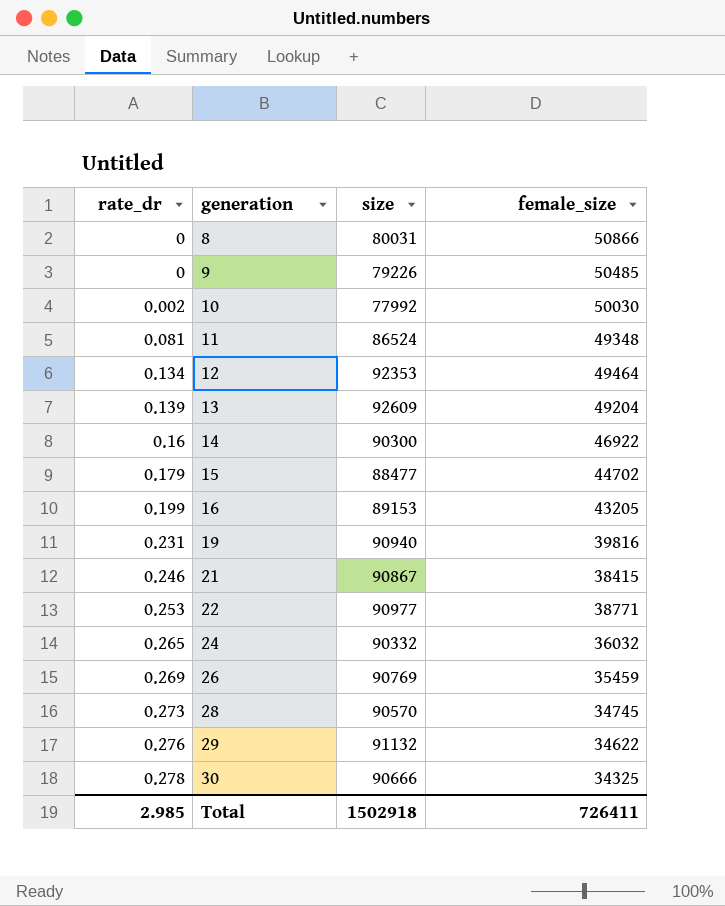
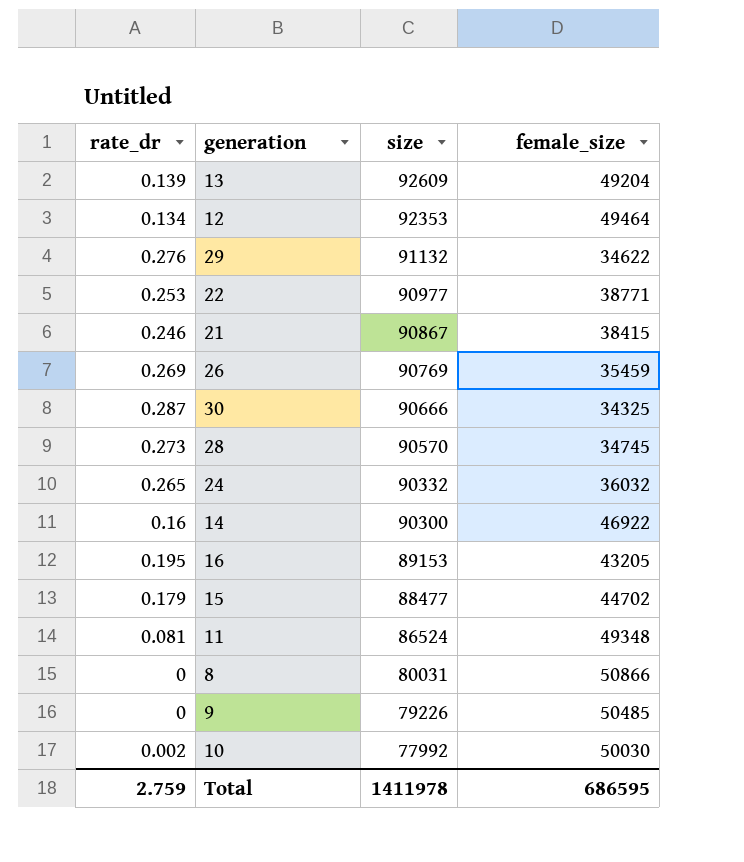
row order: rate_dr ascending -> size descending
row 19: 0.231 | 90940 | 39816 -> none
30 | rate_dr: 0.278 -> 0.287
16 | rate_dr: 0.199 -> 0.195
Total | rate_dr: 2.985 -> 2.759
Total | size: 1502918 -> 1411978
Total | female_size: 726411 -> 686595

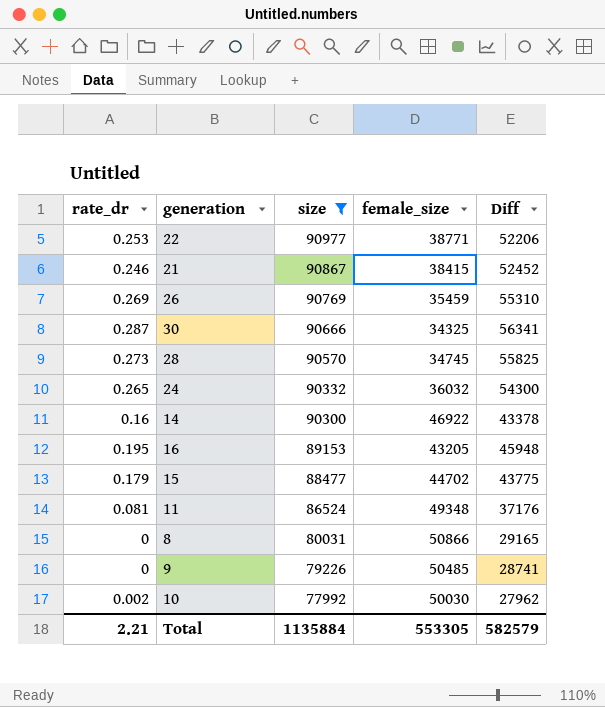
filter: none -> size <= 90977
column Diff | formula: none -> [size] - [female_size]
Total | rate_dr: 2.759 -> 2.21
Total | size: 1411978 -> 1135884
Total | female_size: 686595 -> 553305

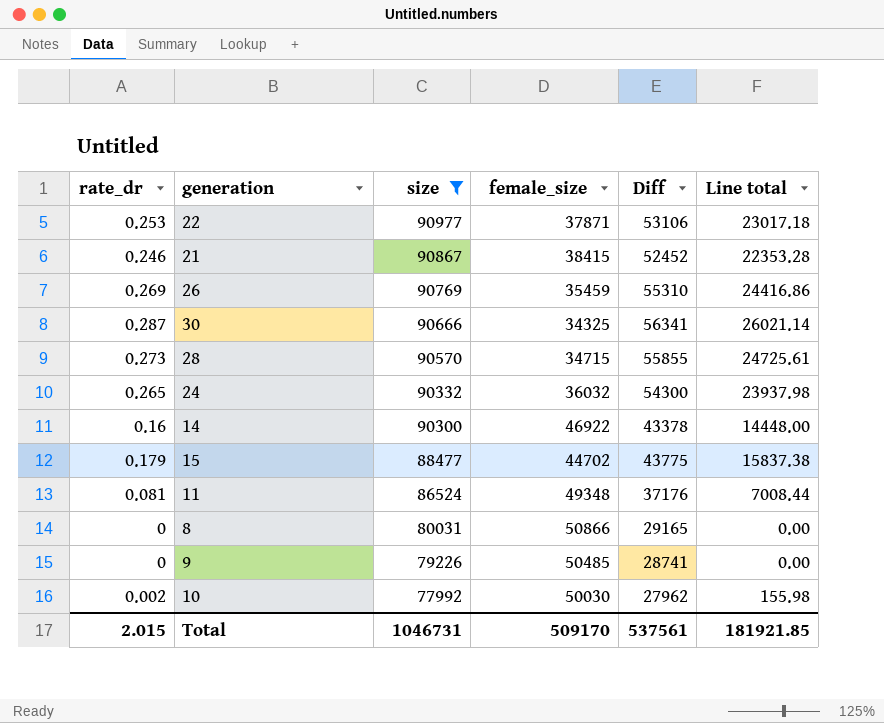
column Line total | formula: none -> [rate_dr] * [size]
row 16: 0.195 | 89153 | 43205 | 45948 -> none
22 | female_size: 38771 -> 37871
22 | Diff: 52206 -> 53106
28 | female_size: 34745 -> 34715
28 | Diff: 55825 -> 55855
Total | rate_dr: 2.21 -> 2.015
Total | size: 1135884 -> 1046731
Total | female_size: 553305 -> 509170
Total | Diff: 582579 -> 537561

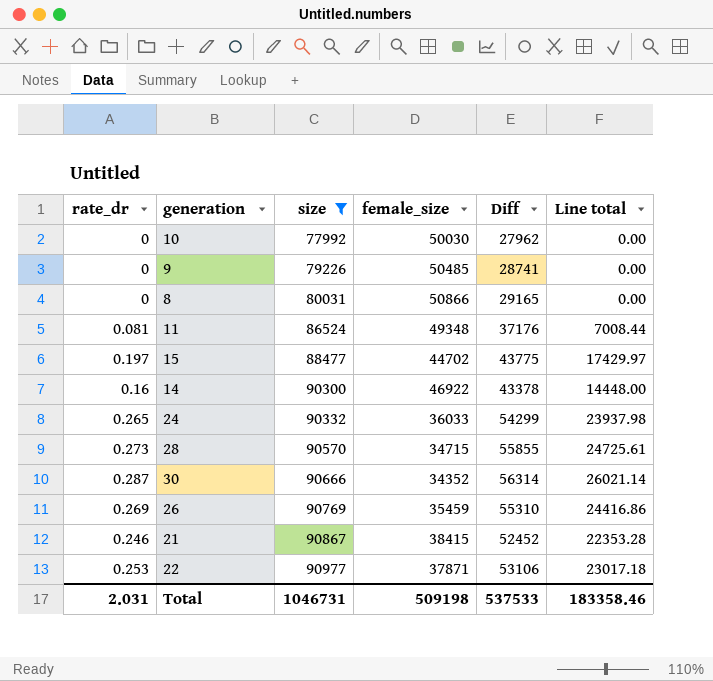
row order: size descending -> size ascending
10 | rate_dr: 0.002 -> 0
10 | Line total: 155.98 -> 0.00
15 | rate_dr: 0.179 -> 0.197
15 | Line total: 15837.38 -> 17429.97
24 | female_size: 36032 -> 36033
24 | Diff: 54300 -> 54299
30 | female_size: 34325 -> 34352
30 | Diff: 56341 -> 56314
Total | rate_dr: 2.015 -> 2.031
Total | female_size: 509170 -> 509198
Total | Diff: 537561 -> 537533
Total | Line total: 181921.85 -> 183358.46

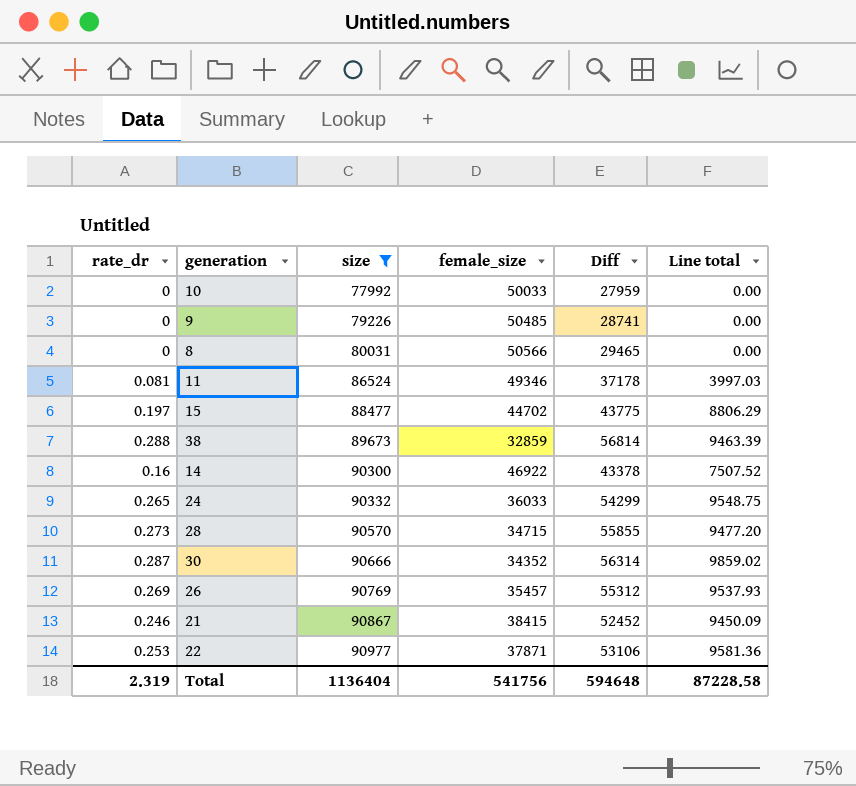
column Line total | formula: [rate_dr] * [size] -> [rate_dr] * [female_size]
10 | female_size: 50030 -> 50033
10 | Diff: 27962 -> 27959
8 | female_size: 50866 -> 50566
8 | Diff: 29165 -> 29465
11 | female_size: 49348 -> 49346
11 | Diff: 37176 -> 37178
row 38: none -> 0.288 | 89673 | 32859 | 56814 | 9463.39
26 | female_size: 35459 -> 35457
26 | Diff: 55310 -> 55312
Total | rate_dr: 2.031 -> 2.319
Total | size: 1046731 -> 1136404
Total | female_size: 509198 -> 541756
Total | Diff: 537533 -> 594648
Total | Line total: 183358.46 -> 87228.58

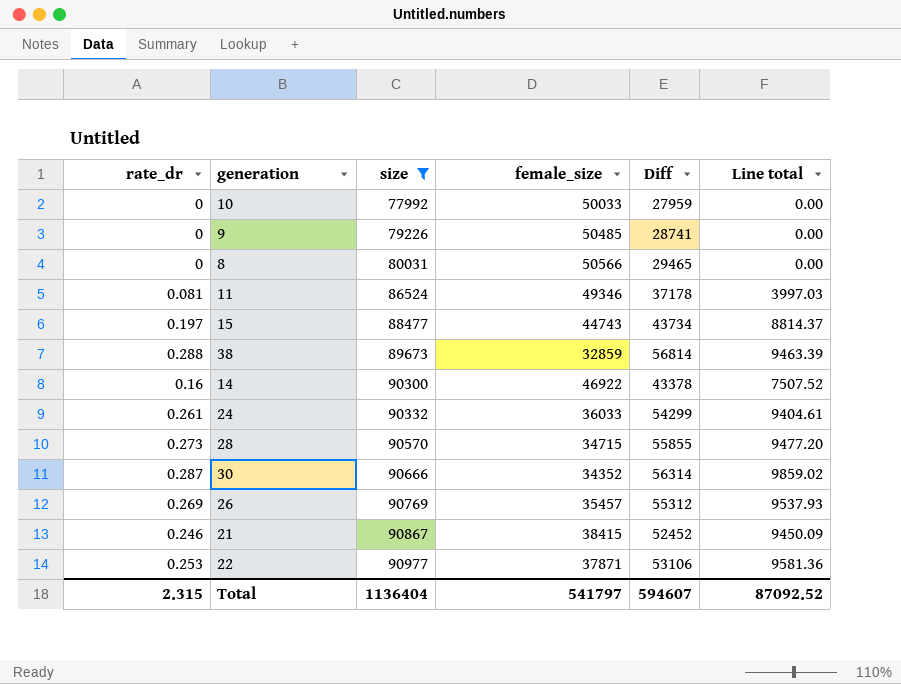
15 | female_size: 44702 -> 44743
15 | Diff: 43775 -> 43734
15 | Line total: 8806.29 -> 8814.37
24 | rate_dr: 0.265 -> 0.261
24 | Line total: 9548.75 -> 9404.61
Total | rate_dr: 2.319 -> 2.315
Total | female_size: 541756 -> 541797
Total | Diff: 594648 -> 594607
Total | Line total: 87228.58 -> 87092.52

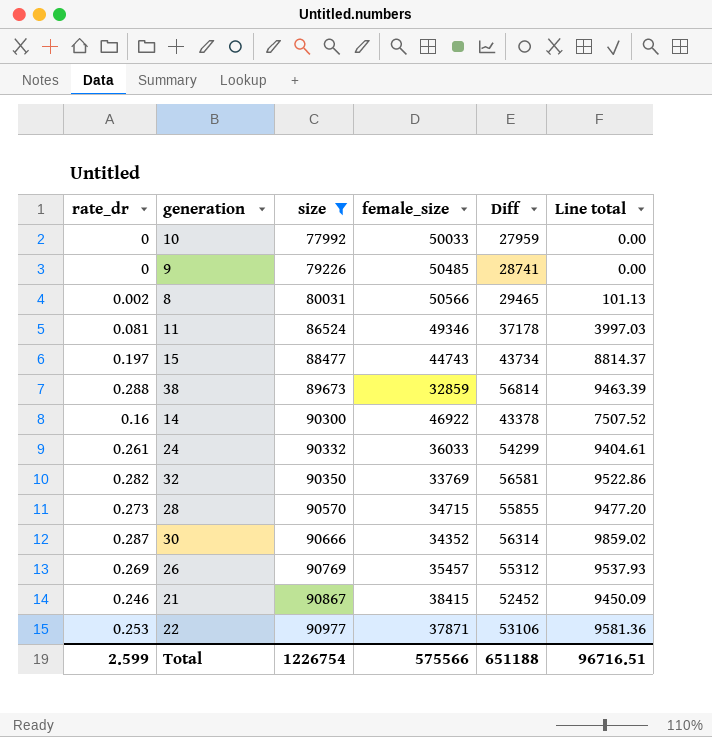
8 | rate_dr: 0 -> 0.002
8 | Line total: 0.00 -> 101.13
row 32: none -> 0.282 | 90350 | 33769 | 56581 | 9522.86
Total | rate_dr: 2.315 -> 2.599
Total | size: 1136404 -> 1226754
Total | female_size: 541797 -> 575566
Total | Diff: 594607 -> 651188
Total | Line total: 87092.52 -> 96716.51

